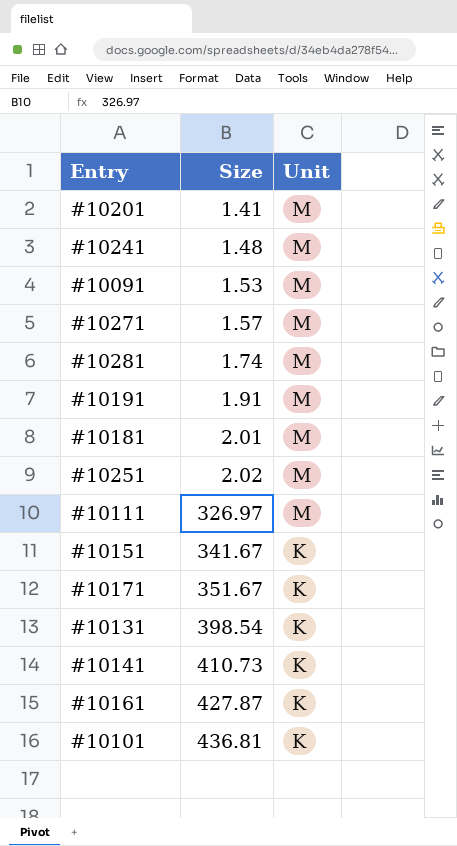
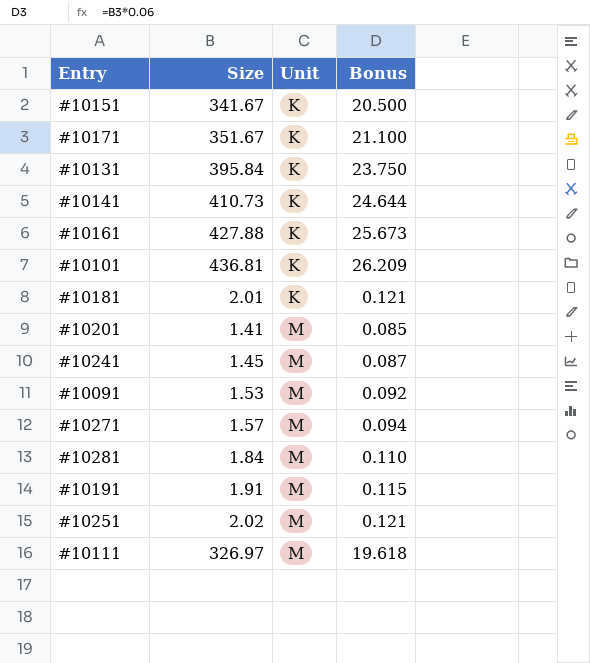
row order: Size ascending -> Unit ascending
column Bonus | formula: none -> [Size] * 0.06
#10131 | Size: 398.54 -> 395.84
#10161 | Size: 427.87 -> 427.88
#10181 | Unit: M -> K
#10241 | Size: 1.48 -> 1.45
#10281 | Size: 1.74 -> 1.84

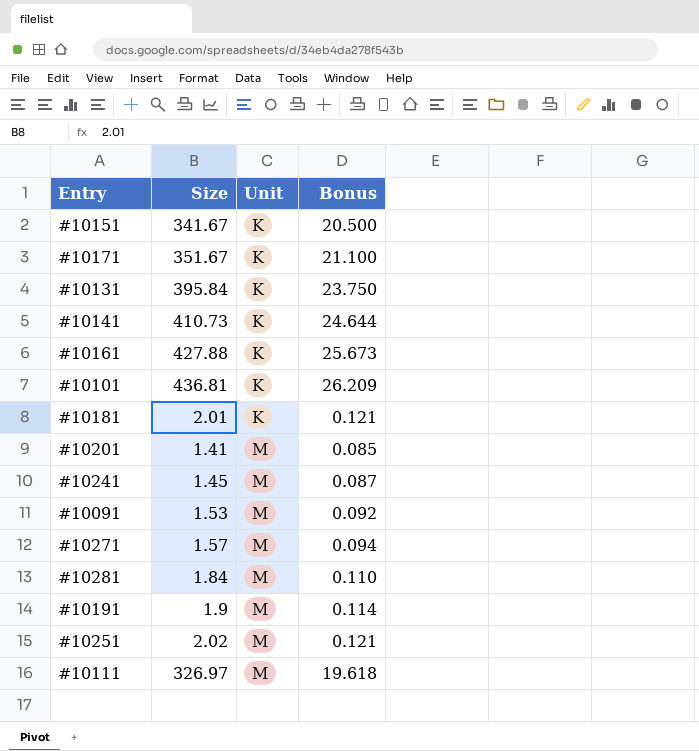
#10191 | Size: 1.91 -> 1.9
#10191 | Bonus: 0.115 -> 0.114

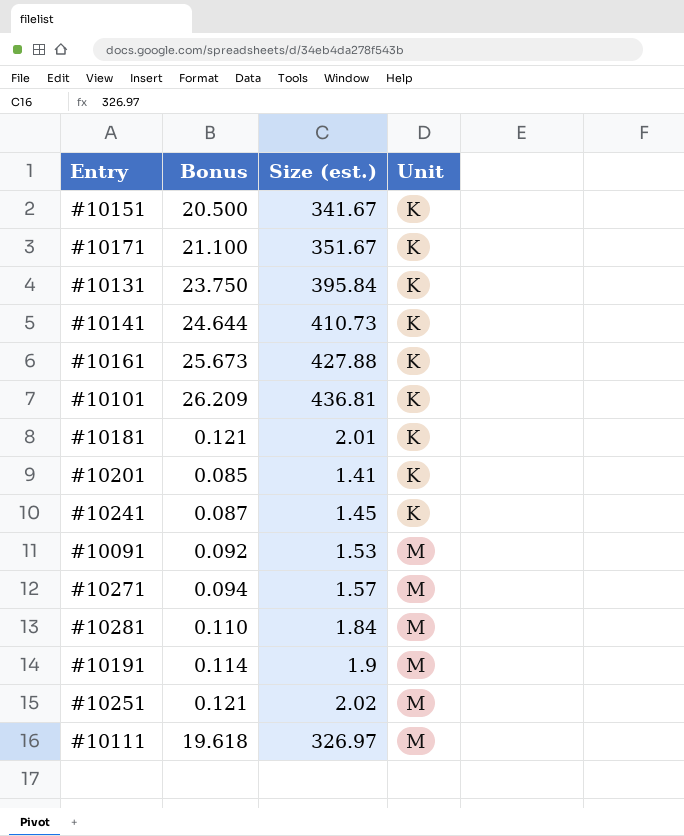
column Bonus | position: 4 -> 2
column name: Size -> Size (est.)
#10201 | Unit: M -> K
#10241 | Unit: M -> K

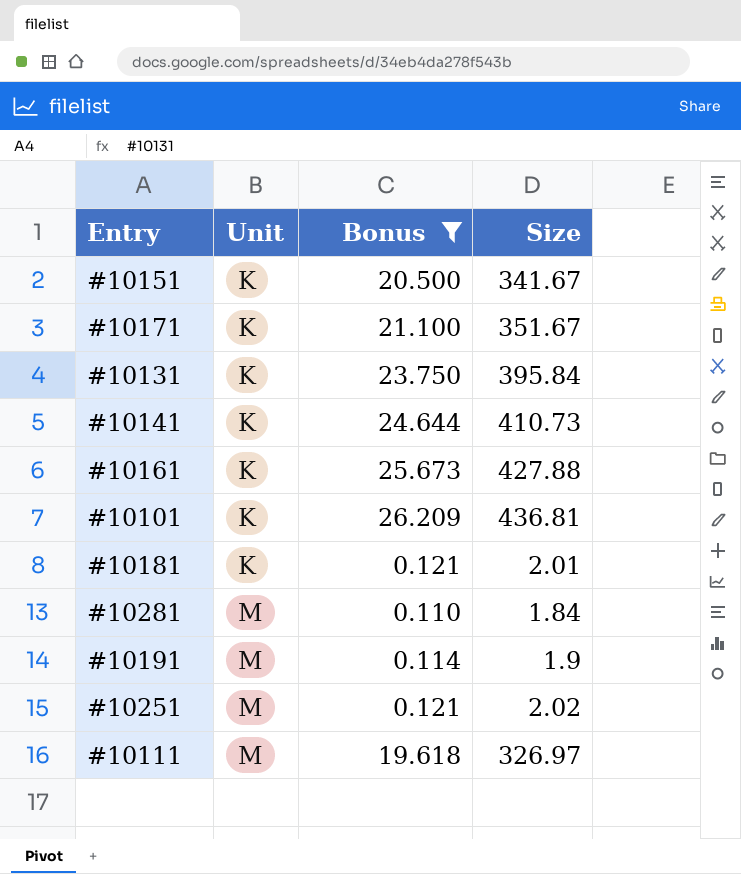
filter: none -> Bonus >= 0.110
column Unit | position: 4 -> 2
column name: Size (est.) -> Size

